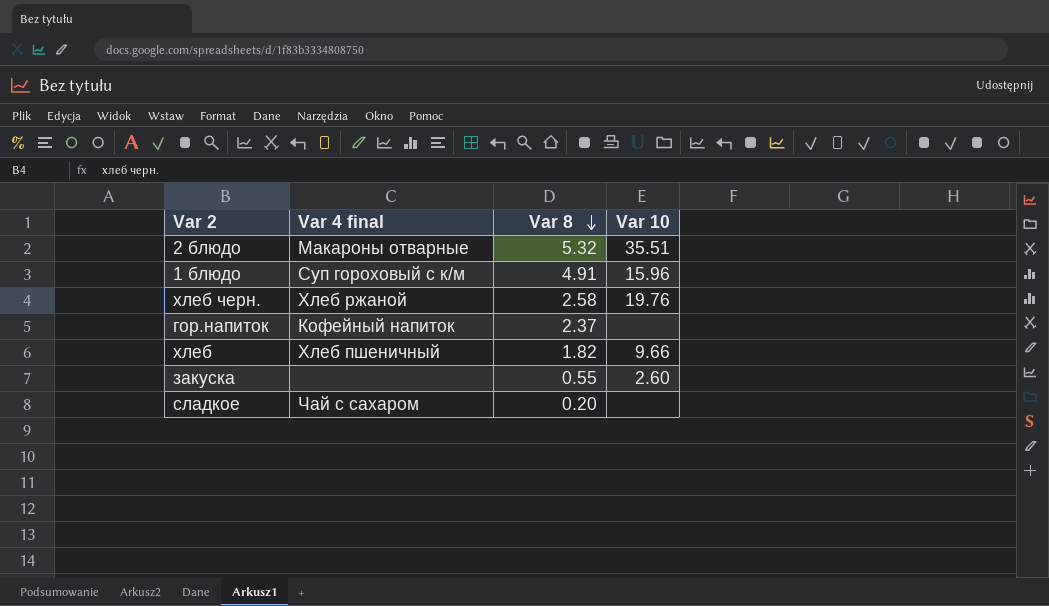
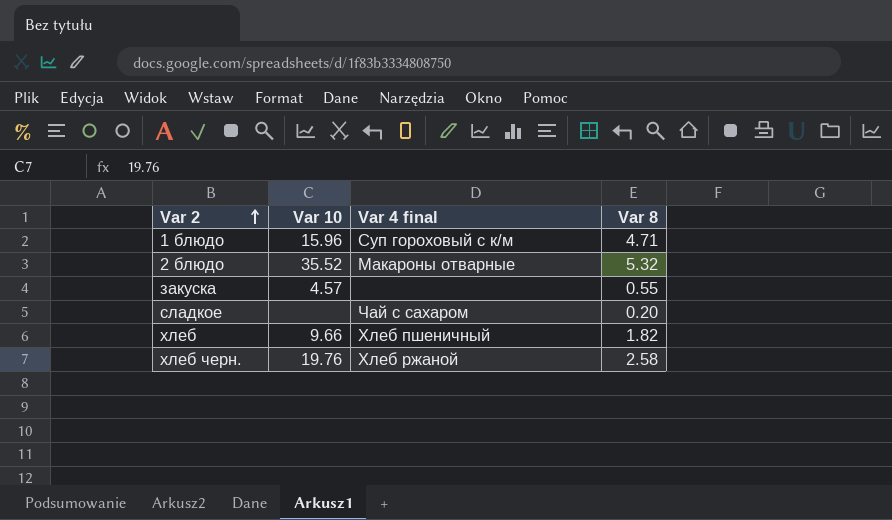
row order: Var 8 descending -> Var 2 ascending
column Var 10 | position: 4 -> 2
row гор.напиток: Кофейный напиток | 2.37 | none -> none
1 блюдо | Var 8: 4.91 -> 4.71
2 блюдо | Var 10: 35.51 -> 35.52
закуска | Var 10: 2.60 -> 4.57

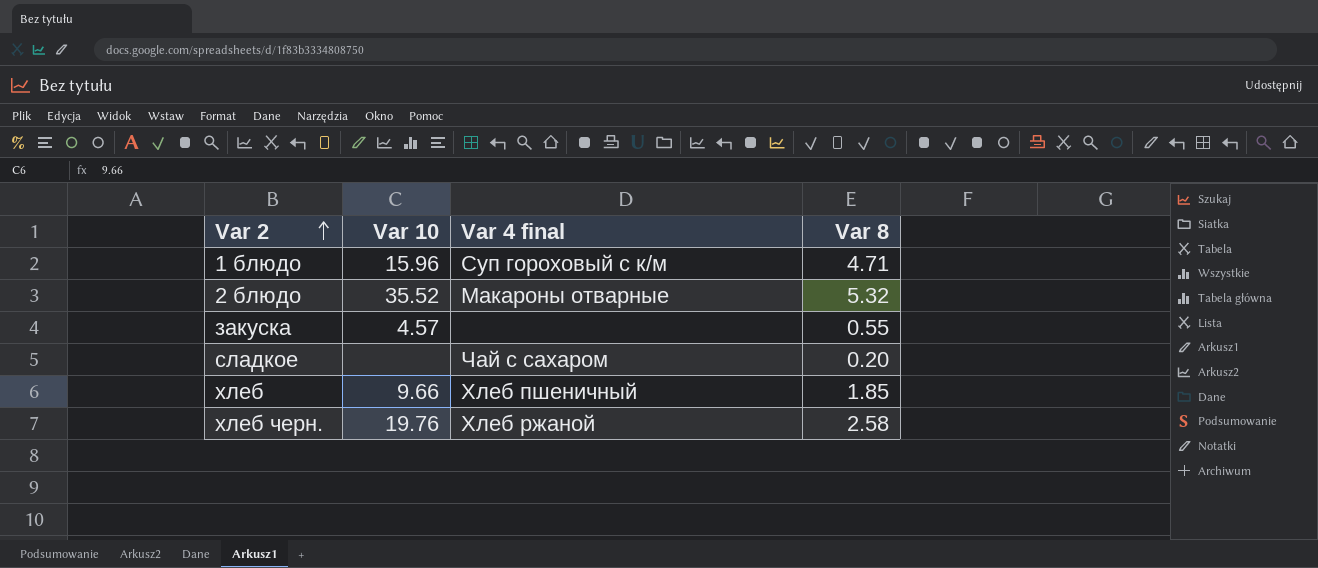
хлеб | Var 8: 1.82 -> 1.85

